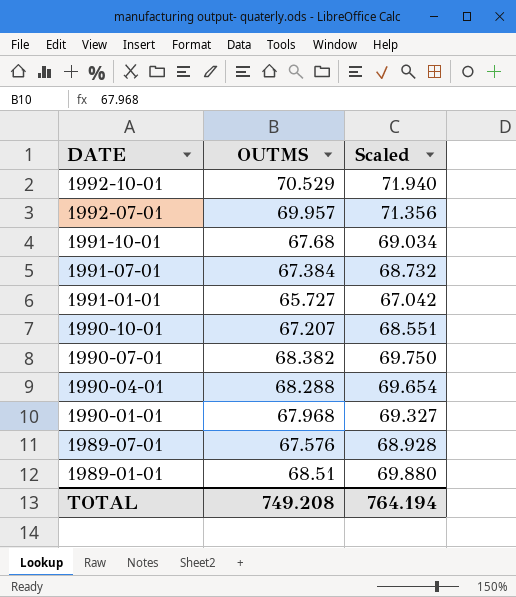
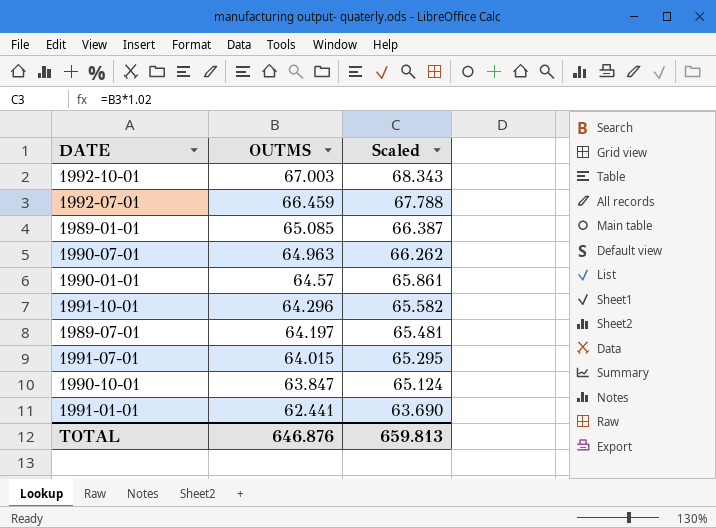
row order: DATE descending -> OUTMS descending
row 1990-04-01: 68.288 | 69.654 -> none
1992-10-01 | OUTMS: 70.529 -> 67.003
1992-10-01 | Scaled: 71.940 -> 68.343
1992-07-01 | OUTMS: 69.957 -> 66.459
1992-07-01 | Scaled: 71.356 -> 67.788
1989-01-01 | OUTMS: 68.51 -> 65.085
1989-01-01 | Scaled: 69.880 -> 66.387
1990-07-01 | OUTMS: 68.382 -> 64.963
1990-07-01 | Scaled: 69.750 -> 66.262
1990-01-01 | OUTMS: 67.968 -> 64.57
1990-01-01 | Scaled: 69.327 -> 65.861
1991-10-01 | OUTMS: 67.68 -> 64.296
1991-10-01 | Scaled: 69.034 -> 65.582
1989-07-01 | OUTMS: 67.576 -> 64.197
1989-07-01 | Scaled: 68.928 -> 65.481
1991-07-01 | OUTMS: 67.384 -> 64.015
1991-07-01 | Scaled: 68.732 -> 65.295
1990-10-01 | OUTMS: 67.207 -> 63.847
1990-10-01 | Scaled: 68.551 -> 65.124
1991-01-01 | OUTMS: 65.727 -> 62.441
1991-01-01 | Scaled: 67.042 -> 63.690
TOTAL | OUTMS: 749.208 -> 646.876
TOTAL | Scaled: 764.194 -> 659.813

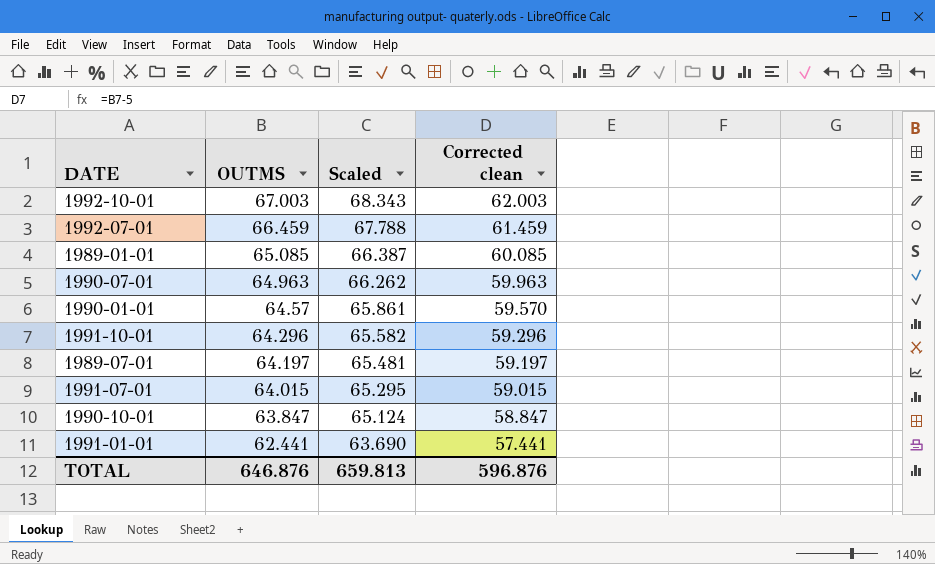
column Corrected clean | formula: none -> [OUTMS] - 5

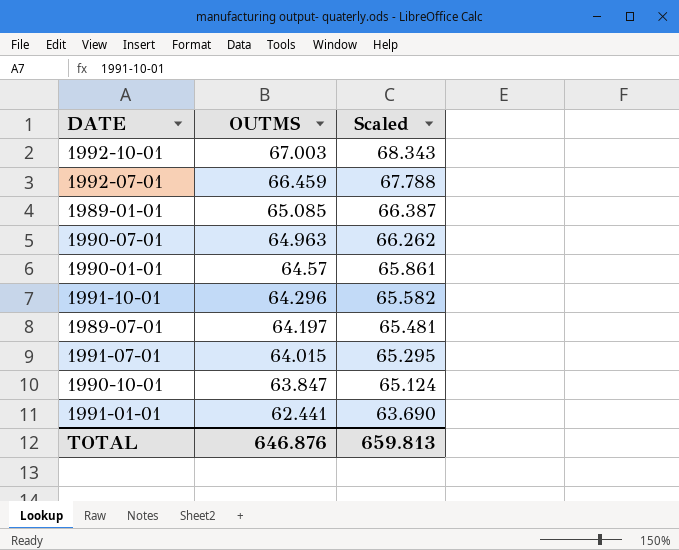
column Corrected clean | formula: [OUTMS] - 5 -> none

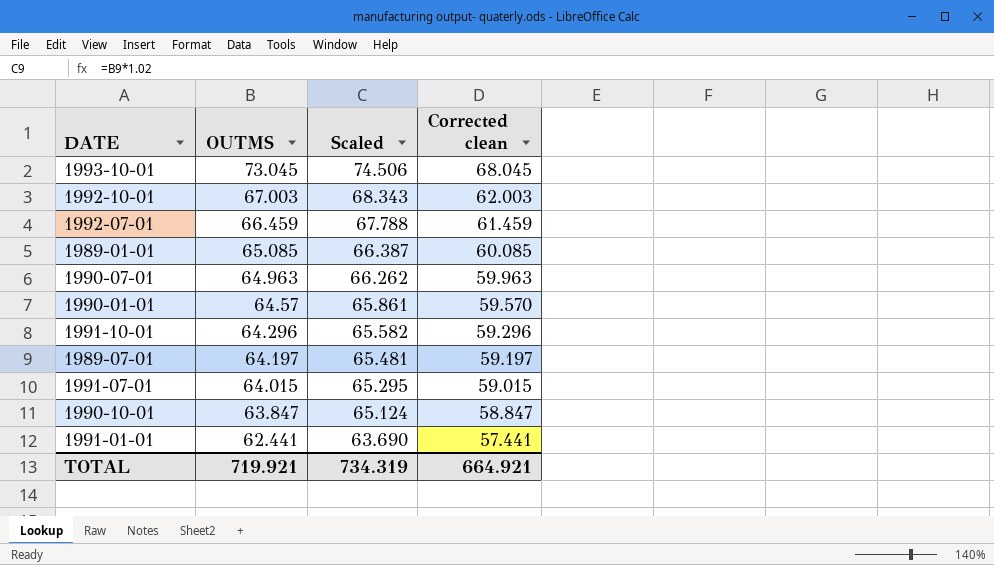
column Corrected clean | formula: none -> [OUTMS] - 5
row 1993-10-01: none -> 73.045 | 74.506 | 68.045
TOTAL | OUTMS: 646.876 -> 719.921
TOTAL | Scaled: 659.813 -> 734.319

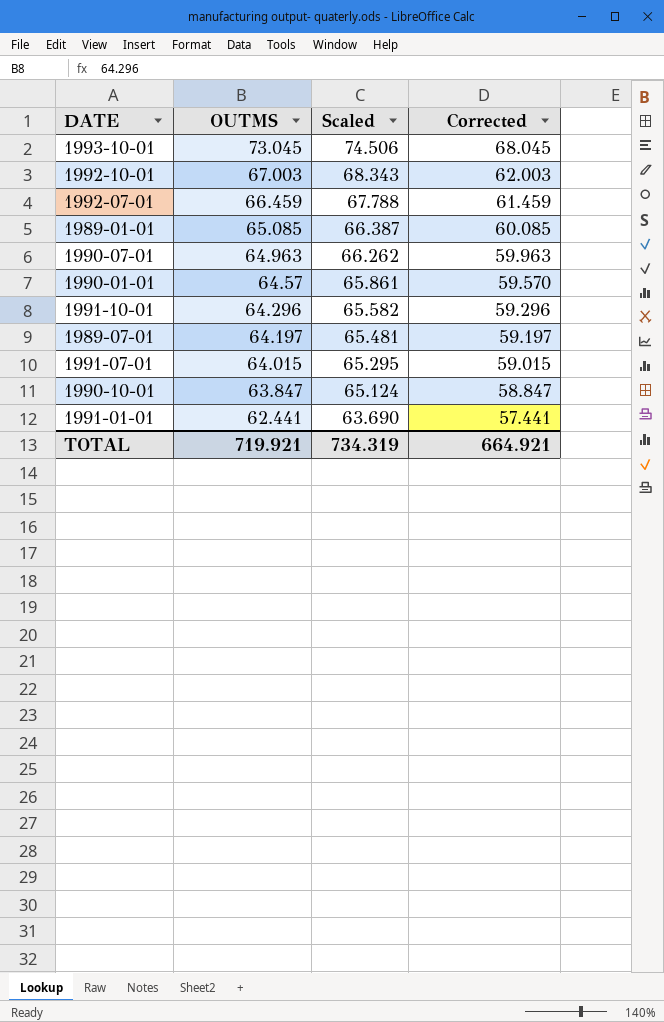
column name: Corrected clean -> Corrected

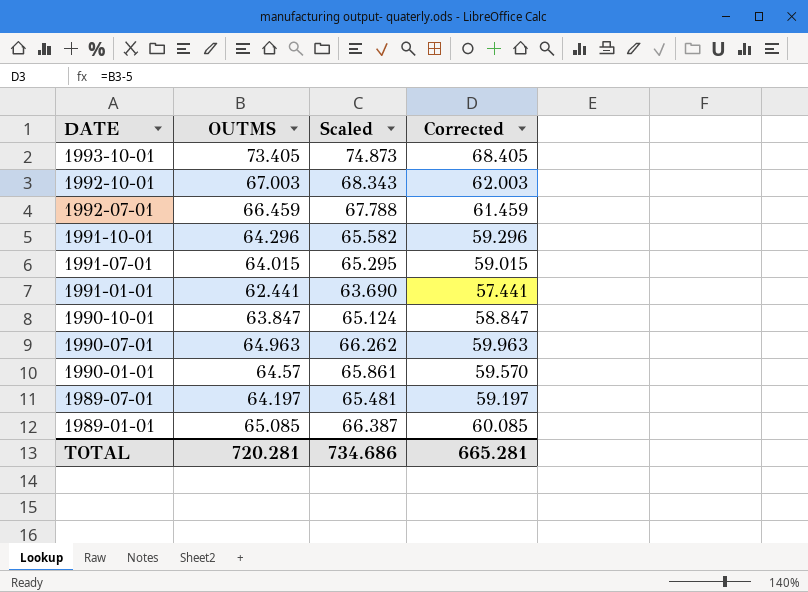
row order: OUTMS descending -> DATE descending
1993-10-01 | OUTMS: 73.045 -> 73.405
1993-10-01 | Scaled: 74.506 -> 74.873
1993-10-01 | Corrected: 68.045 -> 68.405
TOTAL | OUTMS: 719.921 -> 720.281
TOTAL | Scaled: 734.319 -> 734.686
TOTAL | Corrected: 664.921 -> 665.281

